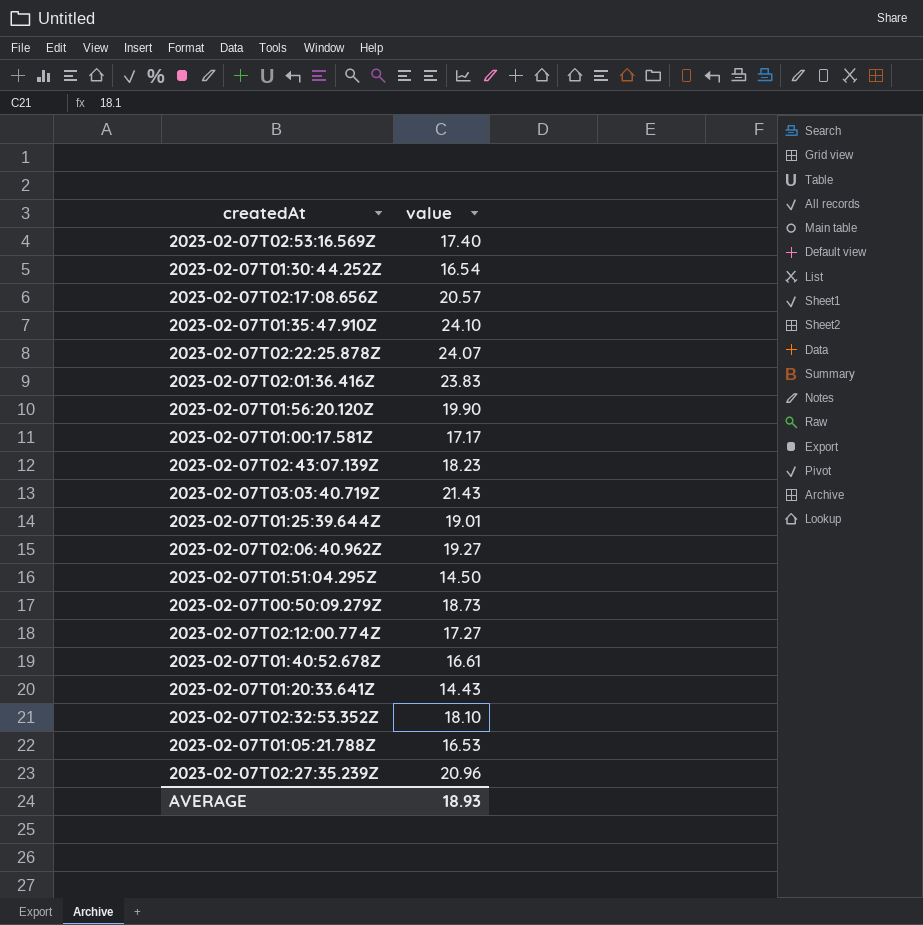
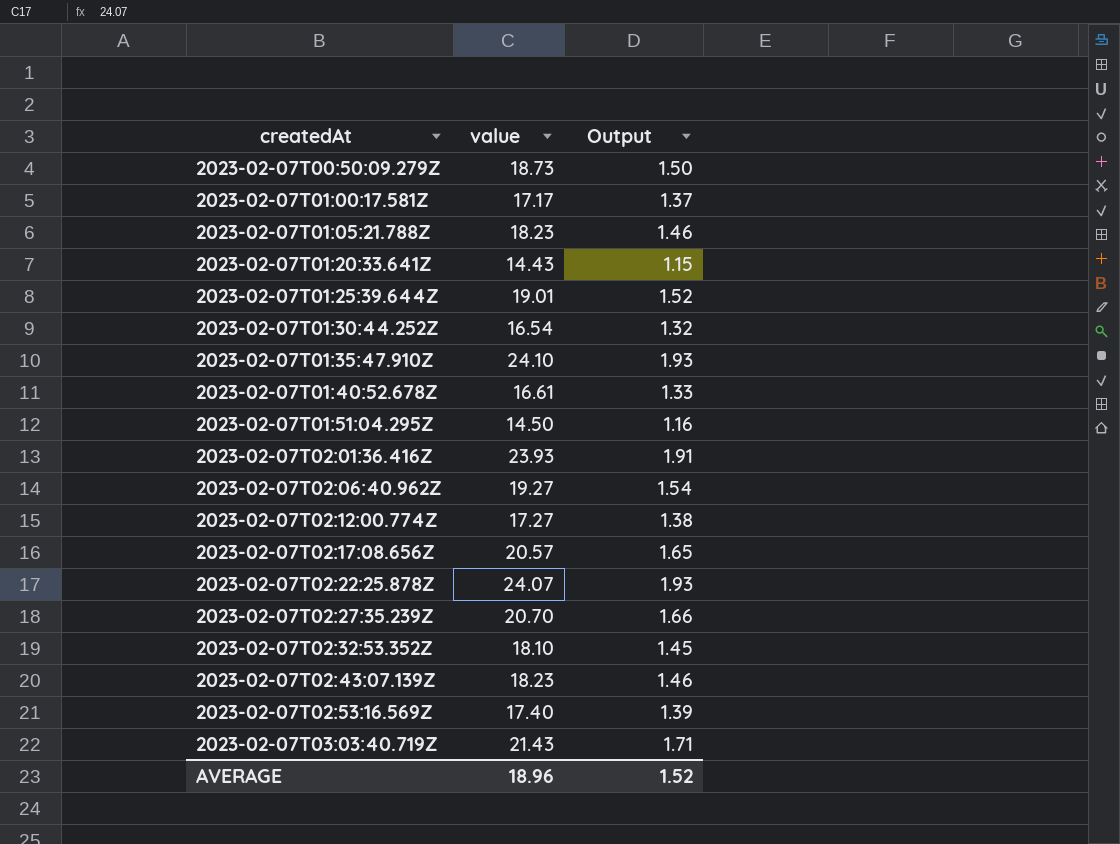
row order: none -> createdAt ascending
column Output | formula: none -> [value] * 0.08
row 2023-02-07T01:56:20.120Z: 19.90 -> none
2023-02-07T01:05:21.788Z | value: 16.53 -> 18.23
2023-02-07T02:01:36.416Z | value: 23.83 -> 23.93
2023-02-07T02:27:35.239Z | value: 20.96 -> 20.70
AVERAGE | value: 18.93 -> 18.96

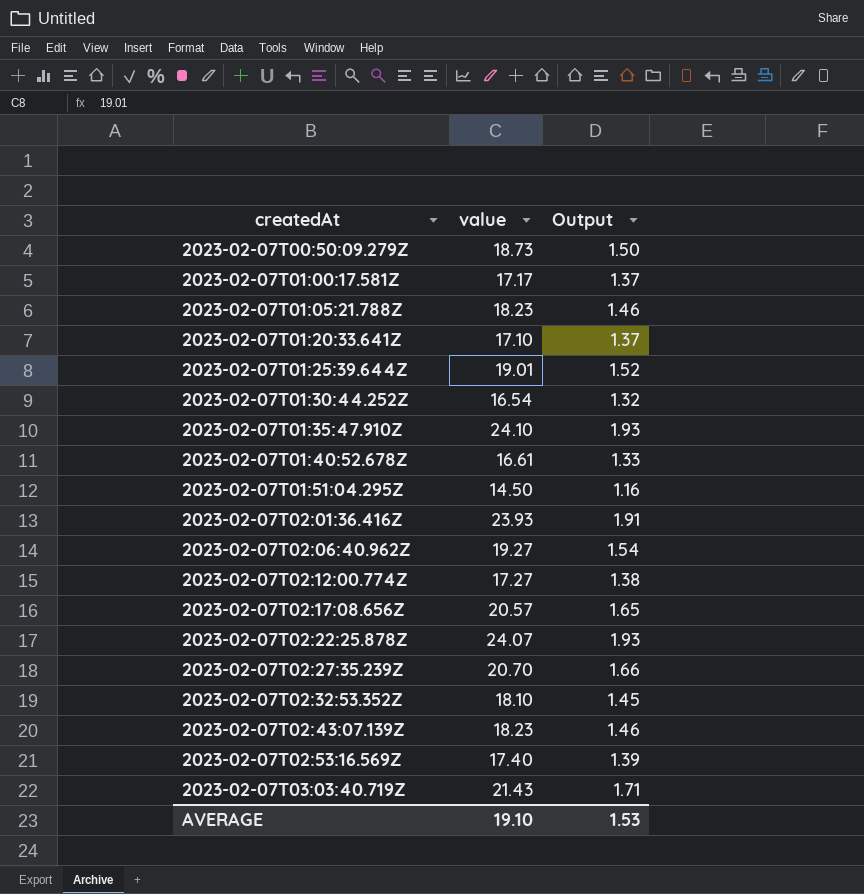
2023-02-07T01:20:33.641Z | value: 14.43 -> 17.10
2023-02-07T01:20:33.641Z | Output: 1.15 -> 1.37
AVERAGE | value: 18.96 -> 19.10
AVERAGE | Output: 1.52 -> 1.53

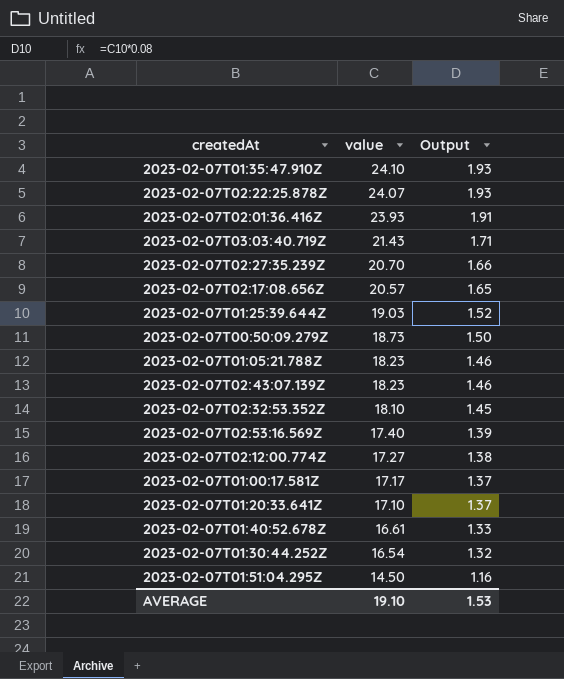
row order: createdAt ascending -> value descending
row 2023-02-07T02:06:40.962Z: 19.27 | 1.54 -> none
2023-02-07T01:25:39.644Z | value: 19.01 -> 19.03

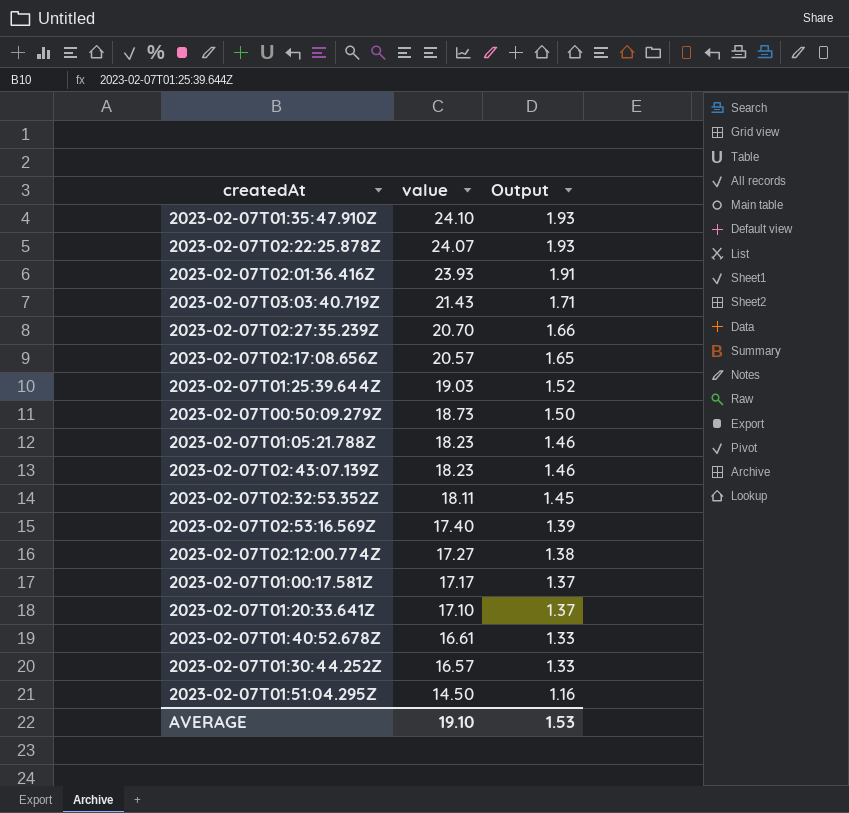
2023-02-07T02:32:53.352Z | value: 18.10 -> 18.11
2023-02-07T01:30:44.252Z | value: 16.54 -> 16.57
2023-02-07T01:30:44.252Z | Output: 1.32 -> 1.33

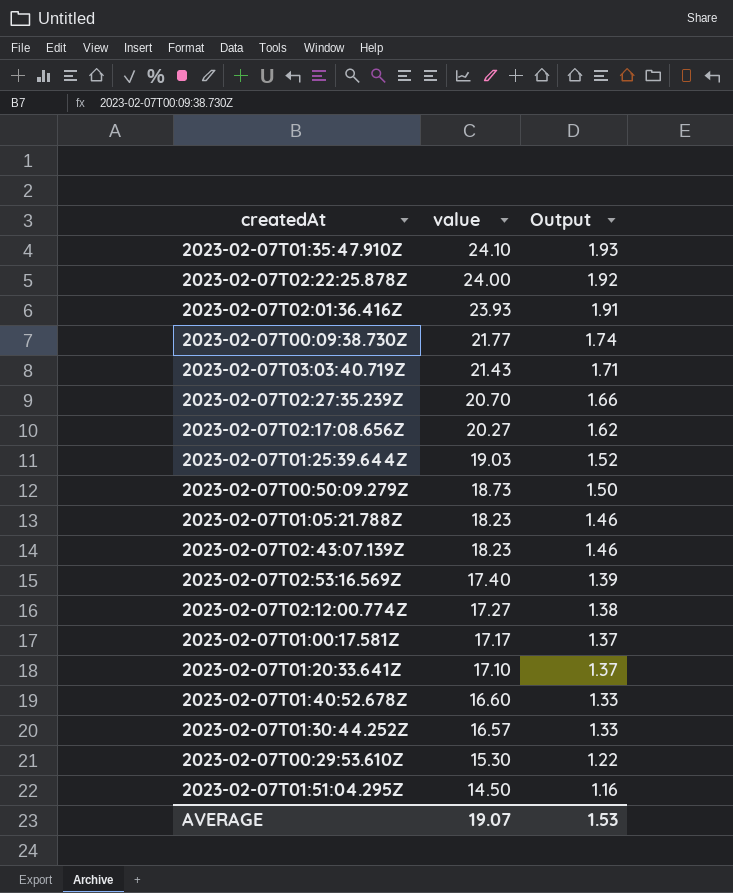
row 2023-02-07T02:32:53.352Z: 18.11 | 1.45 -> none
2023-02-07T02:22:25.878Z | value: 24.07 -> 24.00
2023-02-07T02:22:25.878Z | Output: 1.93 -> 1.92
row 2023-02-07T00:09:38.730Z: none -> 21.77 | 1.74
2023-02-07T02:17:08.656Z | value: 20.57 -> 20.27
2023-02-07T02:17:08.656Z | Output: 1.65 -> 1.62
2023-02-07T01:40:52.678Z | value: 16.61 -> 16.60
row 2023-02-07T00:29:53.610Z: none -> 15.30 | 1.22
AVERAGE | value: 19.10 -> 19.07

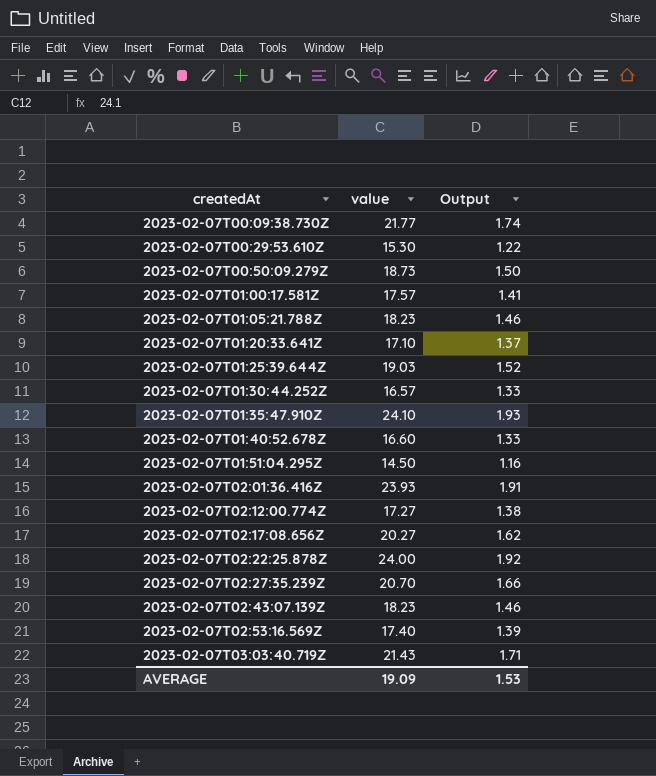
row order: value descending -> createdAt ascending
2023-02-07T01:00:17.581Z | value: 17.17 -> 17.57
2023-02-07T01:00:17.581Z | Output: 1.37 -> 1.41
AVERAGE | value: 19.07 -> 19.09

